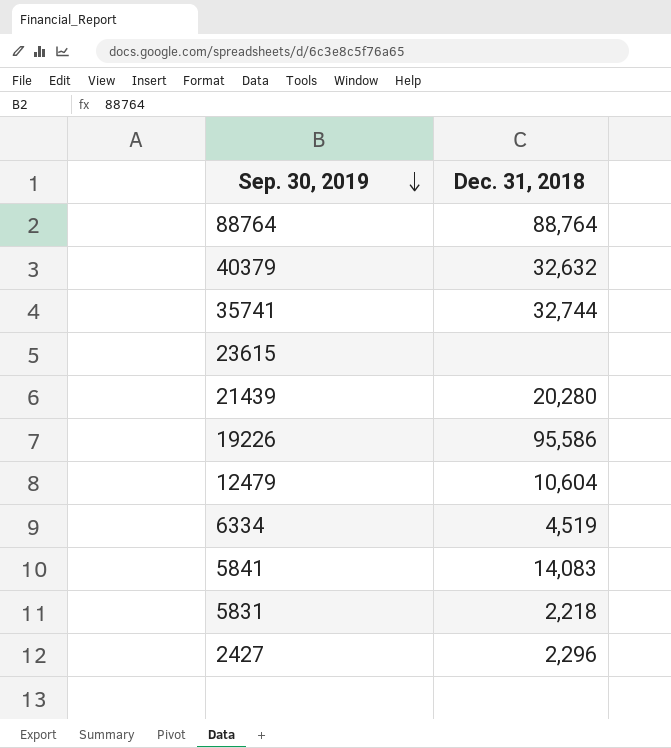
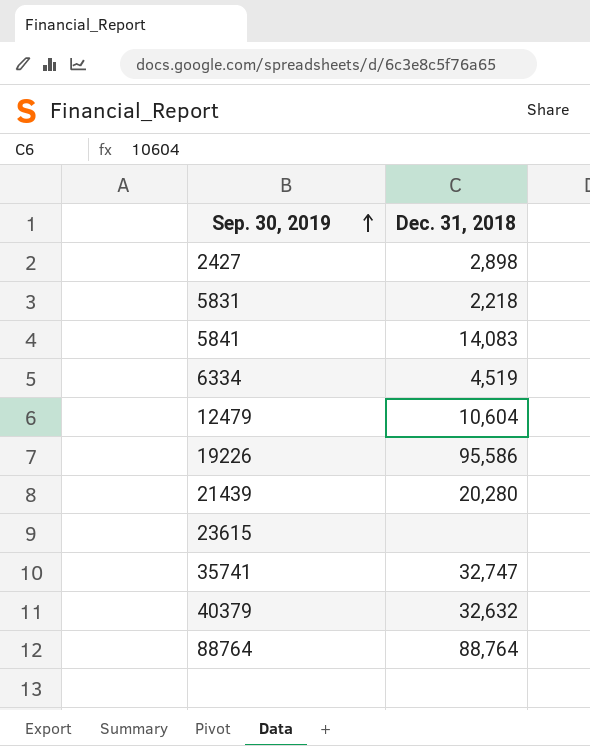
row order: Sep. 30, 2019 descending -> Sep. 30, 2019 ascending
2427 | Dec. 31, 2018: 2,296 -> 2,898
35741 | Dec. 31, 2018: 32,744 -> 32,747

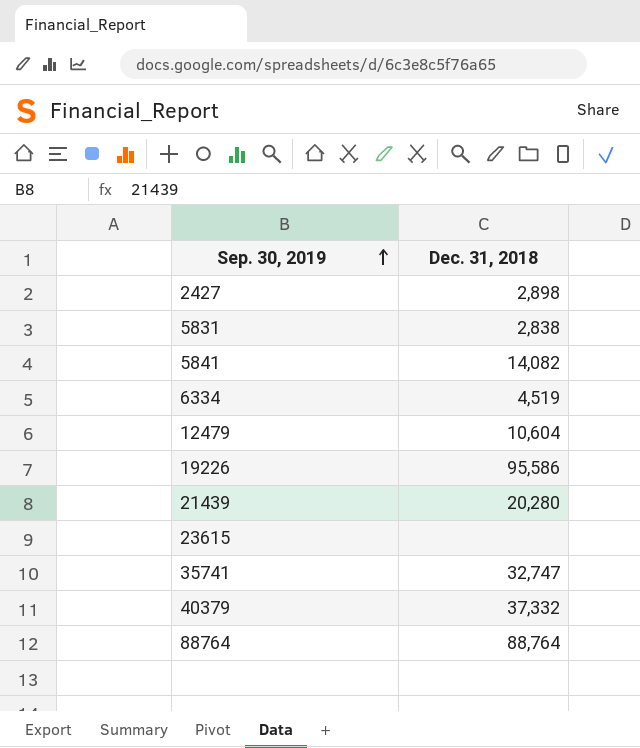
5831 | Dec. 31, 2018: 2,218 -> 2,838
5841 | Dec. 31, 2018: 14,083 -> 14,082
40379 | Dec. 31, 2018: 32,632 -> 37,332

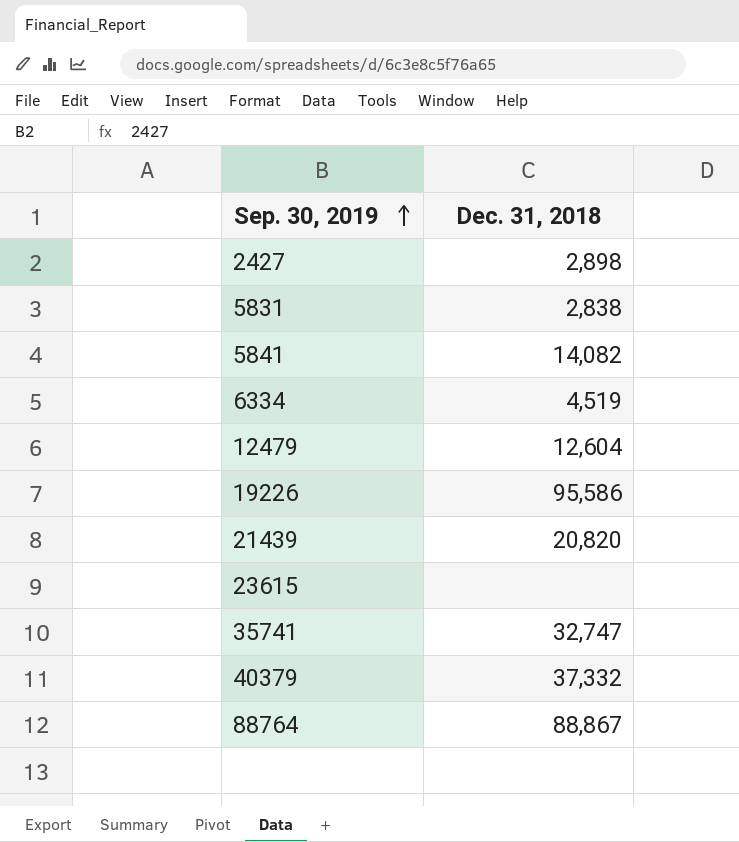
12479 | Dec. 31, 2018: 10,604 -> 12,604
21439 | Dec. 31, 2018: 20,280 -> 20,820
88764 | Dec. 31, 2018: 88,764 -> 88,867

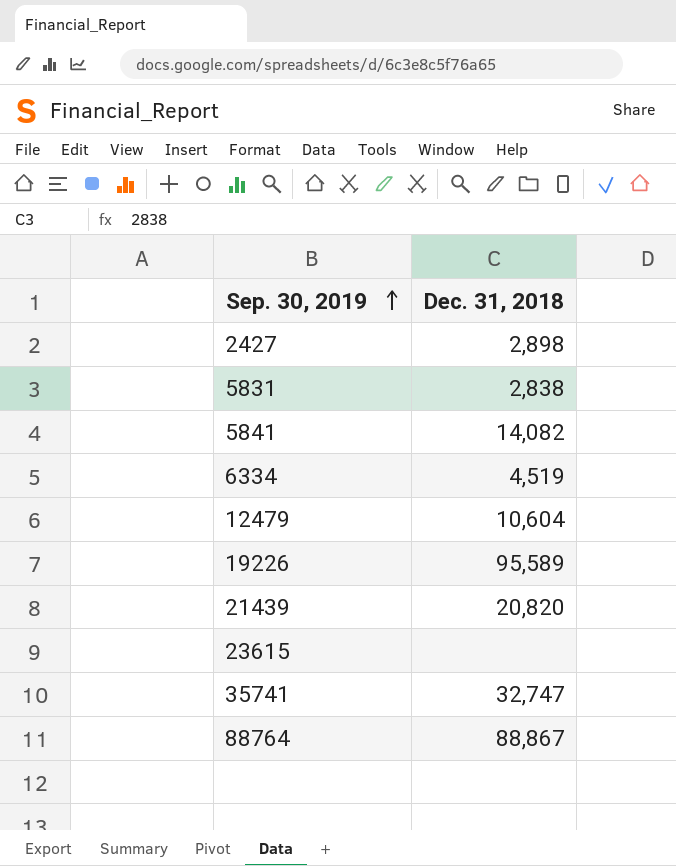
row 40379: 37,332 -> none
12479 | Dec. 31, 2018: 12,604 -> 10,604
19226 | Dec. 31, 2018: 95,586 -> 95,589

